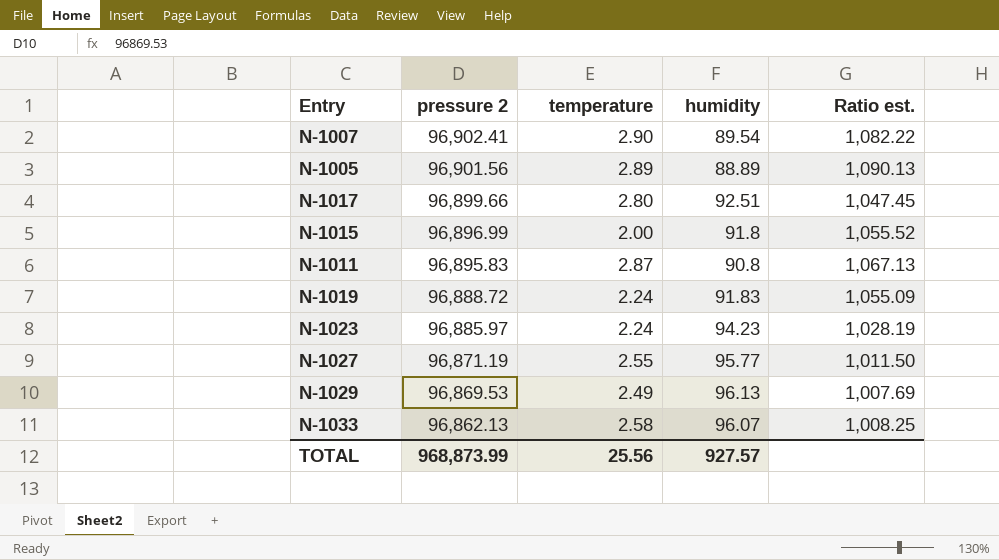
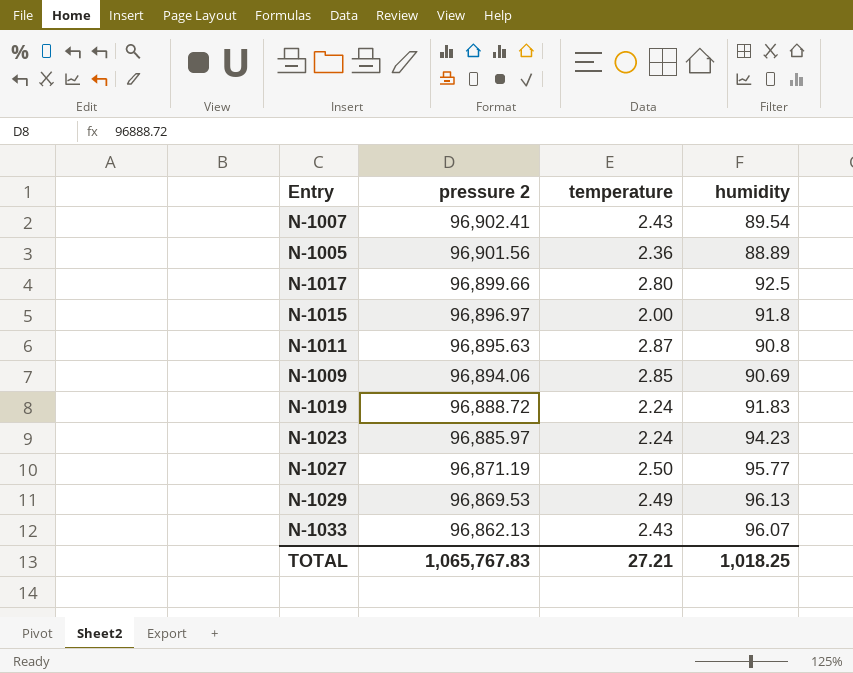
column Ratio est. | formula: [pressure 2] / [humidity] -> none
N-1007 | temperature: 2.90 -> 2.43
N-1005 | temperature: 2.89 -> 2.36
N-1017 | humidity: 92.51 -> 92.5
N-1015 | pressure 2: 96,896.99 -> 96,896.97
N-1011 | pressure 2: 96,895.83 -> 96,895.63
row N-1009: none -> 96,894.06 | 2.85 | 90.69
N-1027 | temperature: 2.55 -> 2.50
N-1033 | temperature: 2.58 -> 2.43
TOTAL | pressure 2: 968,873.99 -> 1,065,767.83
TOTAL | temperature: 25.56 -> 27.21
TOTAL | humidity: 927.57 -> 1,018.25

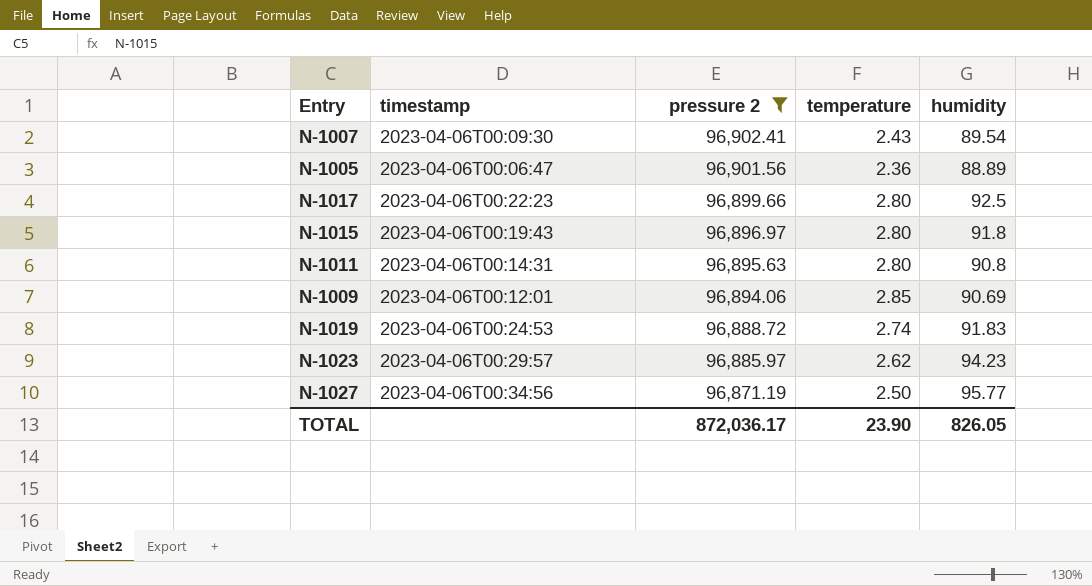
filter: none -> pressure 2 >= 96,871.19
column timestamp | position: none -> 2
N-1015 | temperature: 2.00 -> 2.80
N-1011 | temperature: 2.87 -> 2.80
N-1019 | temperature: 2.24 -> 2.74
N-1023 | temperature: 2.24 -> 2.62
TOTAL | pressure 2: 1,065,767.83 -> 872,036.17
TOTAL | temperature: 27.21 -> 23.90
TOTAL | humidity: 1,018.25 -> 826.05

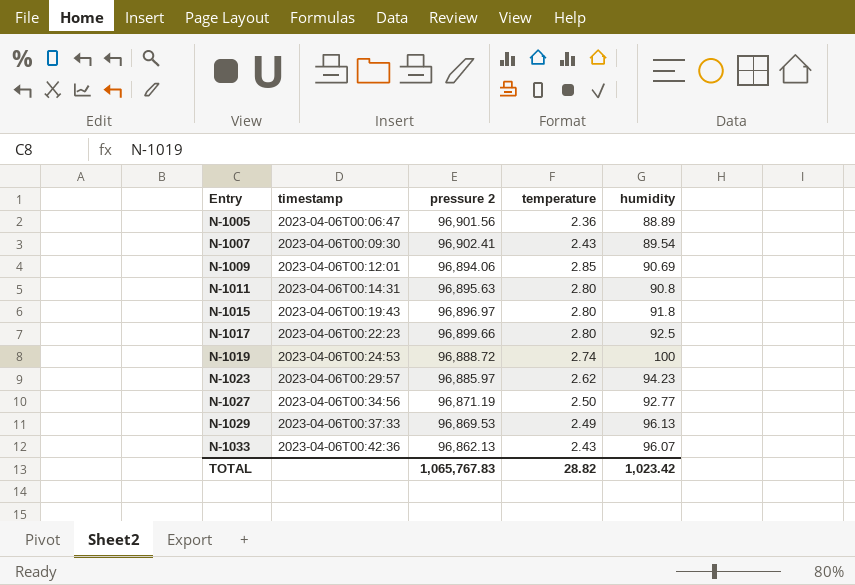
filter: pressure 2 >= 96,871.19 -> none
row order: pressure 2 descending -> Entry ascending
N-1019 | humidity: 91.83 -> 100
N-1027 | humidity: 95.77 -> 92.77
TOTAL | pressure 2: 872,036.17 -> 1,065,767.83
TOTAL | temperature: 23.90 -> 28.82
TOTAL | humidity: 826.05 -> 1,023.42

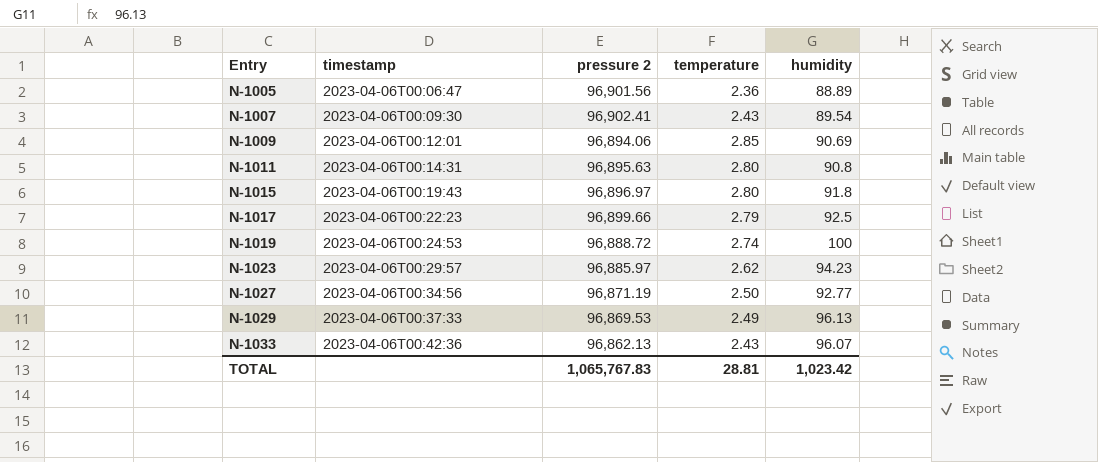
N-1017 | temperature: 2.80 -> 2.79
TOTAL | temperature: 28.82 -> 28.81

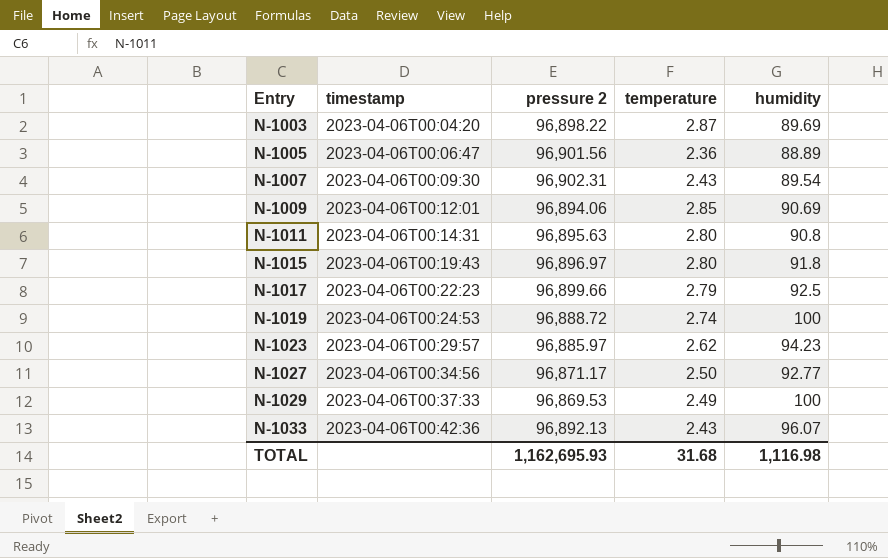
row N-1003: none -> 2023-04-06T00:04:20 | 96,898.22 | 2.87 | 89.69
N-1007 | pressure 2: 96,902.41 -> 96,902.31
N-1027 | pressure 2: 96,871.19 -> 96,871.17
N-1029 | humidity: 96.13 -> 100
N-1033 | pressure 2: 96,862.13 -> 96,892.13
TOTAL | pressure 2: 1,065,767.83 -> 1,162,695.93
TOTAL | temperature: 28.81 -> 31.68
TOTAL | humidity: 1,023.42 -> 1,116.98

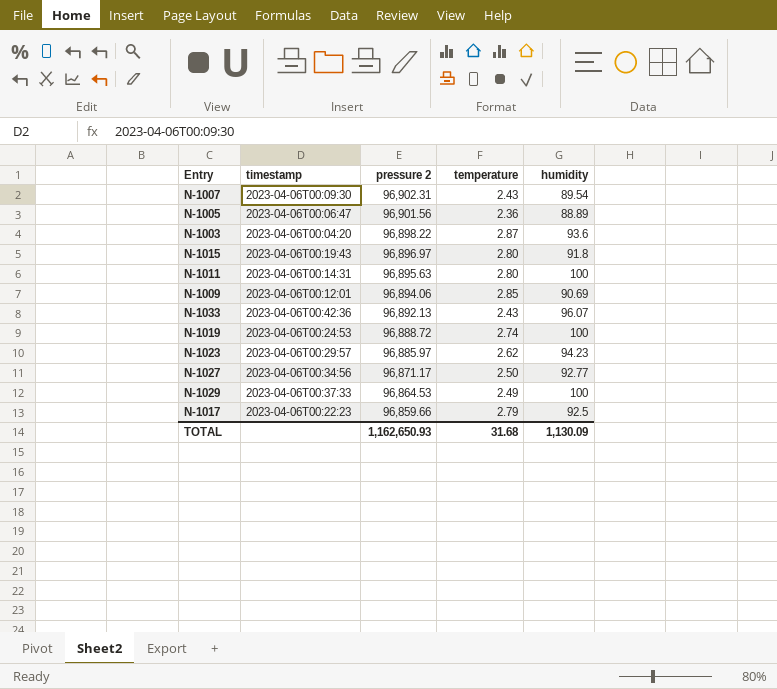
row order: Entry ascending -> pressure 2 descending
N-1003 | humidity: 89.69 -> 93.6
N-1011 | humidity: 90.8 -> 100
N-1029 | pressure 2: 96,869.53 -> 96,864.53
N-1017 | pressure 2: 96,899.66 -> 96,859.66
TOTAL | pressure 2: 1,162,695.93 -> 1,162,650.93
TOTAL | humidity: 1,116.98 -> 1,130.09

